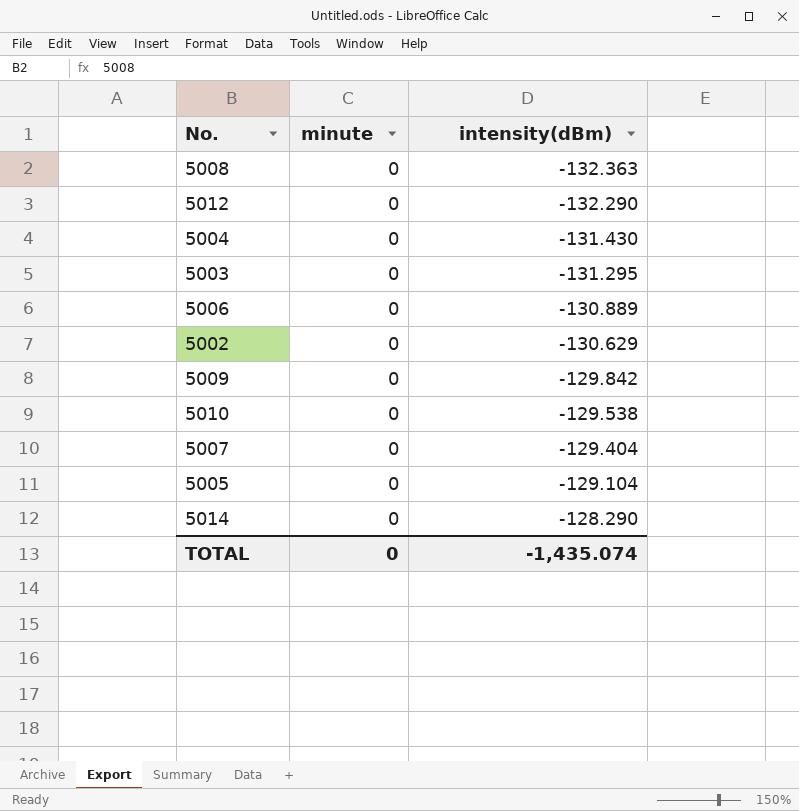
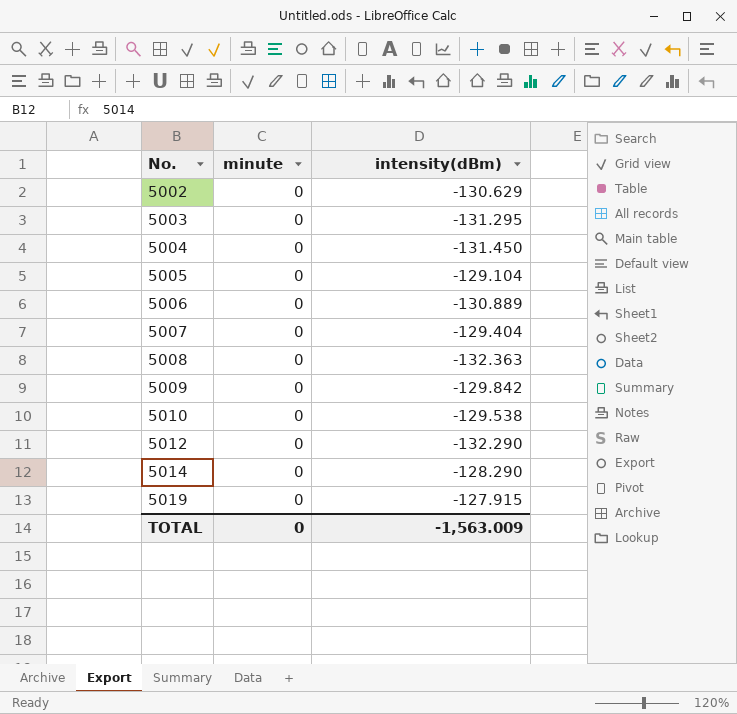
row order: intensity(dBm) ascending -> No. ascending
5004 | intensity(dBm): -131.430 -> -131.450
row 5019: none -> 0 | -127.915
TOTAL | intensity(dBm): -1,435.074 -> -1,563.009

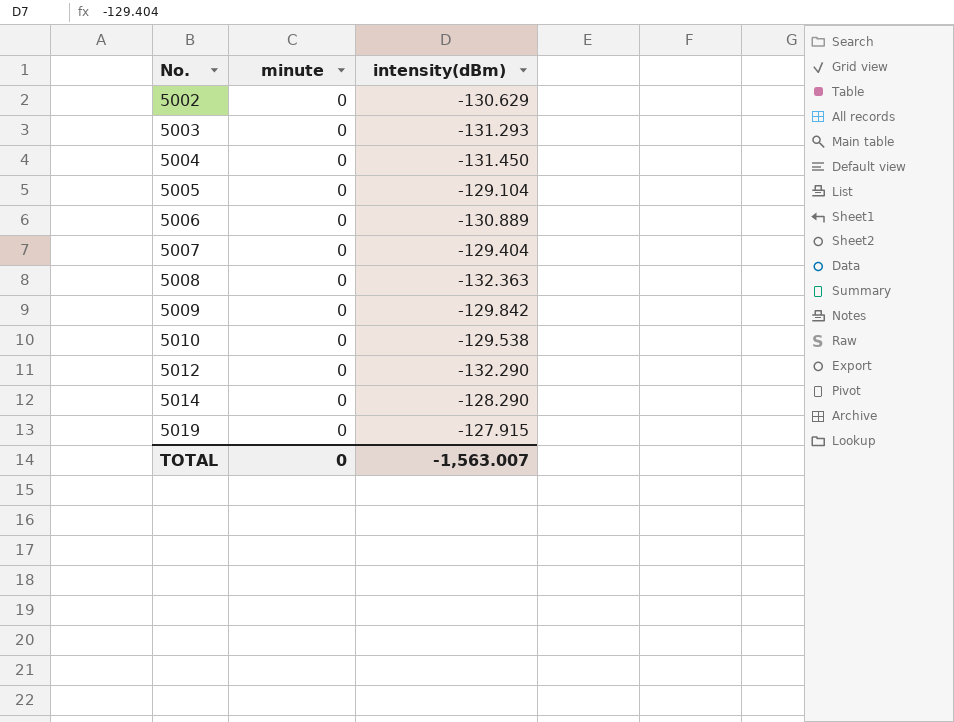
5003 | intensity(dBm): -131.295 -> -131.293
TOTAL | intensity(dBm): -1,563.009 -> -1,563.007

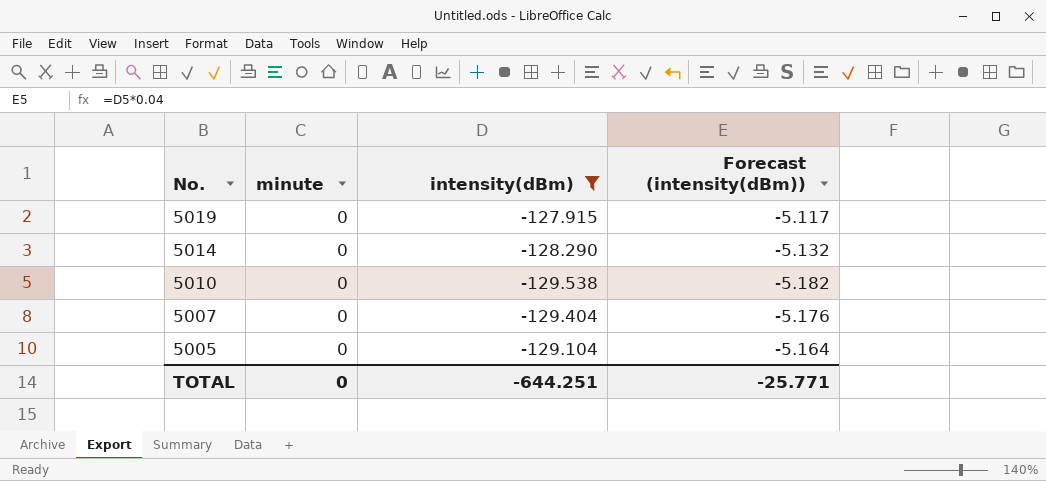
filter: none -> intensity(dBm) >= -129.538
row order: No. ascending -> No. descending
column Forecast (intensity(dBm)) | formula: none -> [intensity(dBm)] * 0.04
TOTAL | intensity(dBm): -1,563.007 -> -644.251

